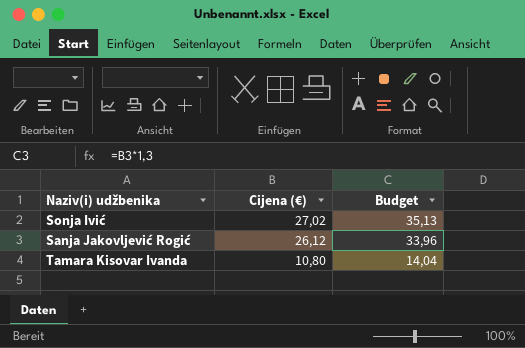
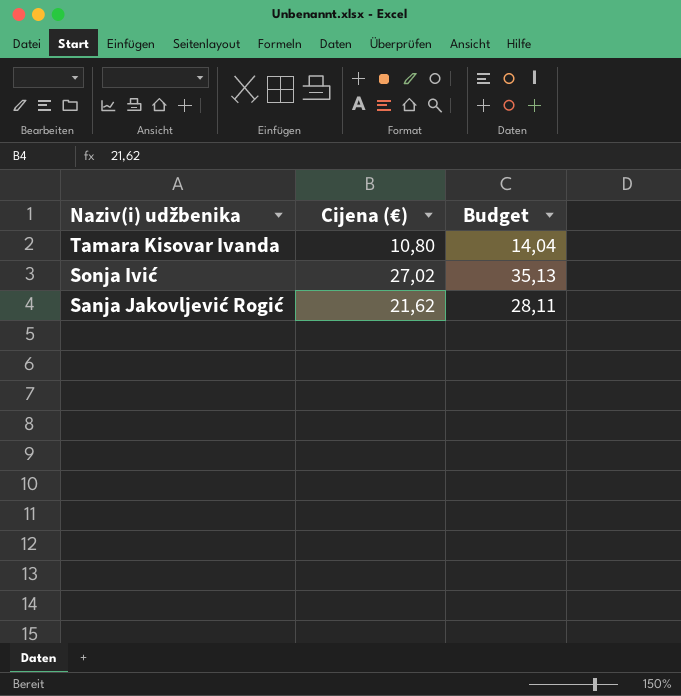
row order: Cijena (€) descending -> Naziv(i) udžbenika descending
Sanja Jakovljević Rogić | Cijena (€): 26,12 -> 21,62
Sanja Jakovljević Rogić | Budget: 33,96 -> 28,11

